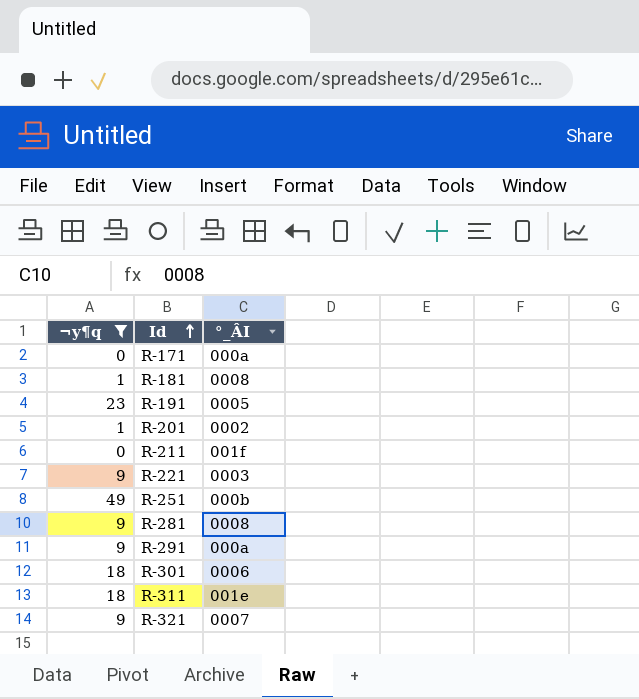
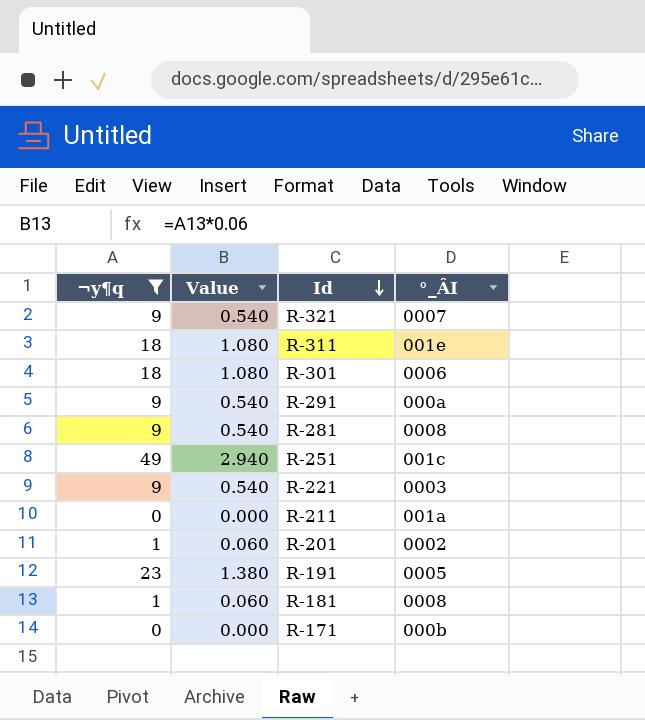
row order: Id ascending -> Id descending
column Value | formula: none -> [¬y¶q] * 0.06
R-251 | °_ÂI: 000b -> 001c
R-211 | °_ÂI: 001f -> 001a
R-171 | °_ÂI: 000a -> 000b

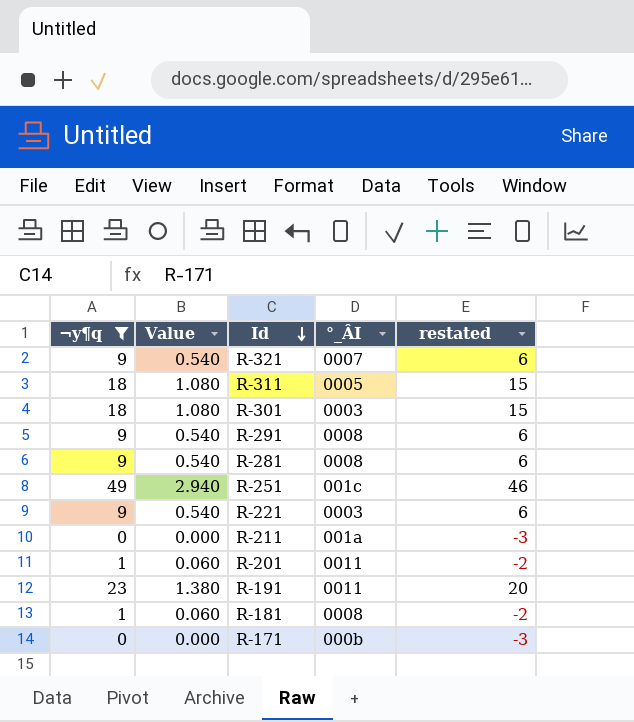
column restated | formula: none -> [¬y¶q] - 3
R-311 | °_ÂI: 001e -> 0005
R-301 | °_ÂI: 0006 -> 0003
R-291 | °_ÂI: 000a -> 0008
R-201 | °_ÂI: 0002 -> 0011
R-191 | °_ÂI: 0005 -> 0011

